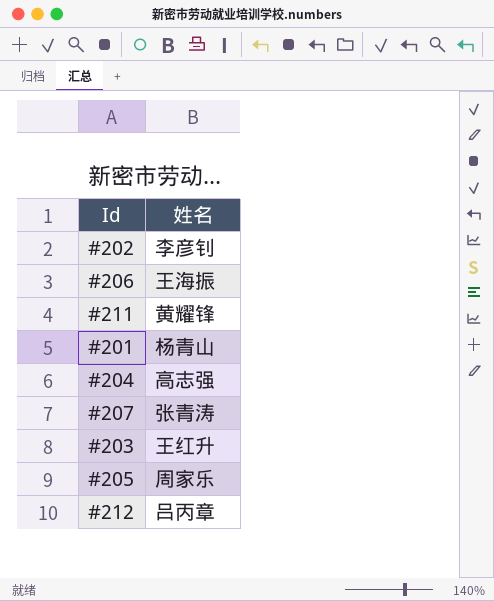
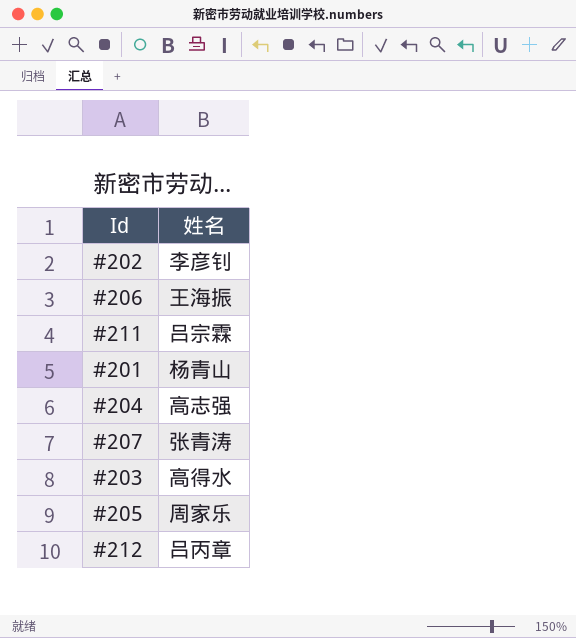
#211 | 姓名: 黄耀锋 -> 吕宗霖
#203 | 姓名: 王红升 -> 高得水

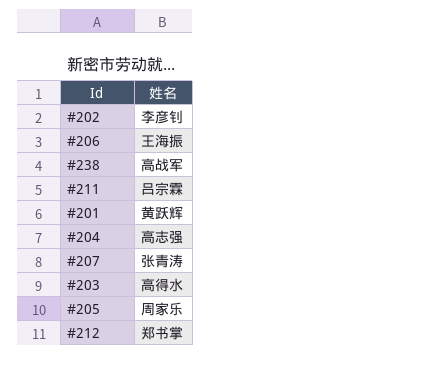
row #238: none -> 高战军
#201 | 姓名: 杨青山 -> 黄跃辉
#212 | 姓名: 吕丙章 -> 郑书掌

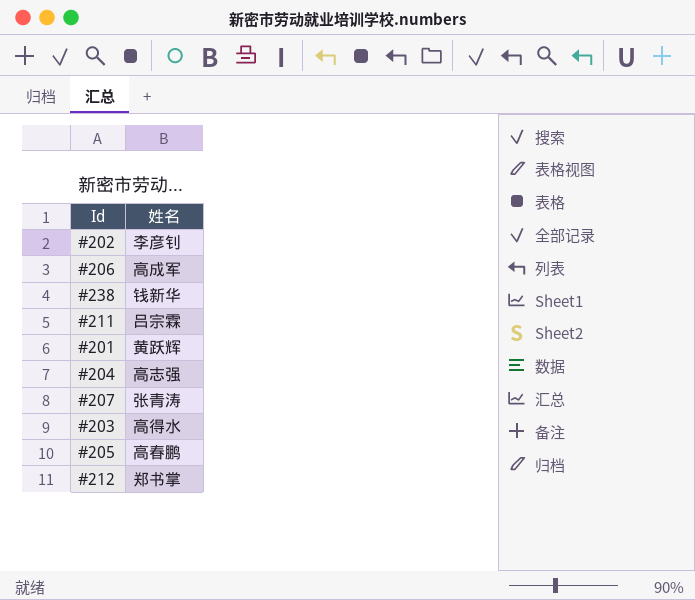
#206 | 姓名: 王海振 -> 高成军
#238 | 姓名: 高战军 -> 钱新华
#205 | 姓名: 周家乐 -> 高春鹏

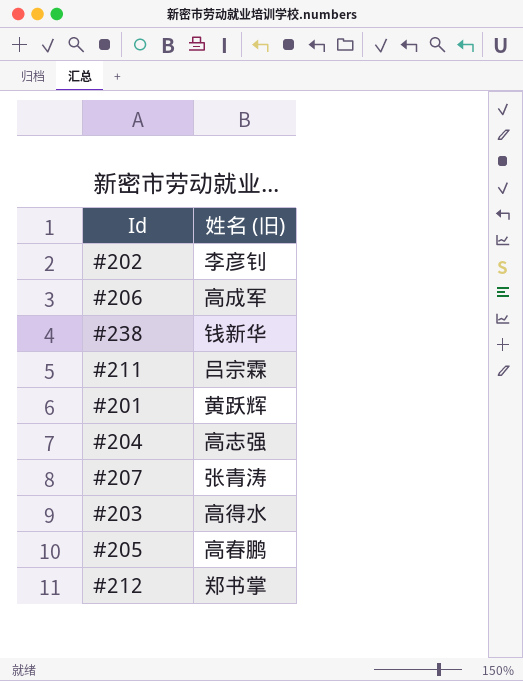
column name: 姓名 -> 姓名 (旧)

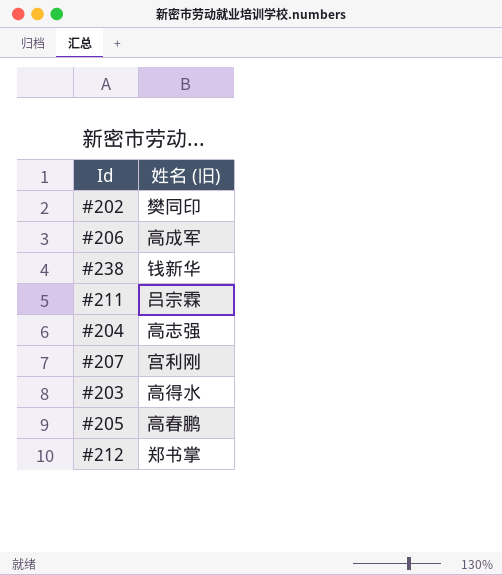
row #201: 黄跃辉 -> none
#202 | 姓名 (旧): 李彦钊 -> 樊同印
#207 | 姓名 (旧): 张青涛 -> 宫利刚

